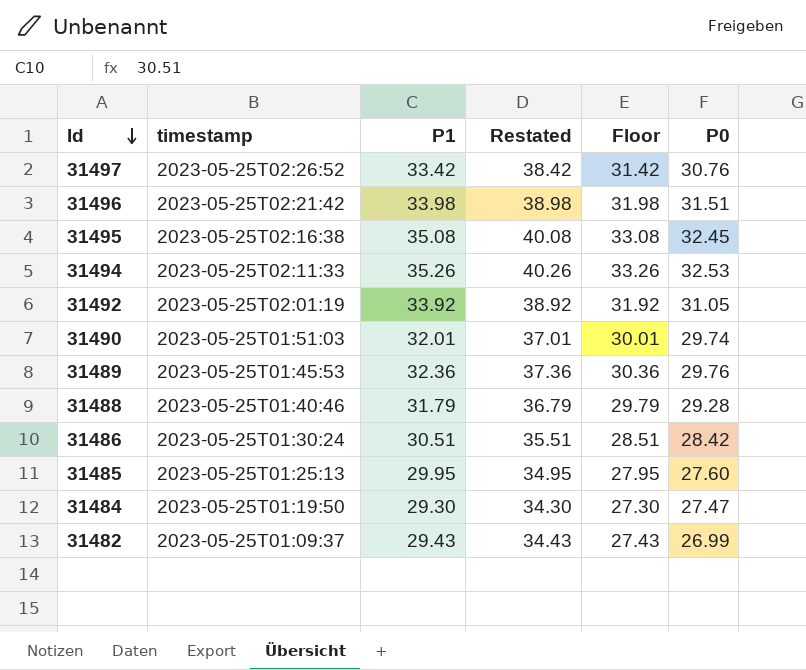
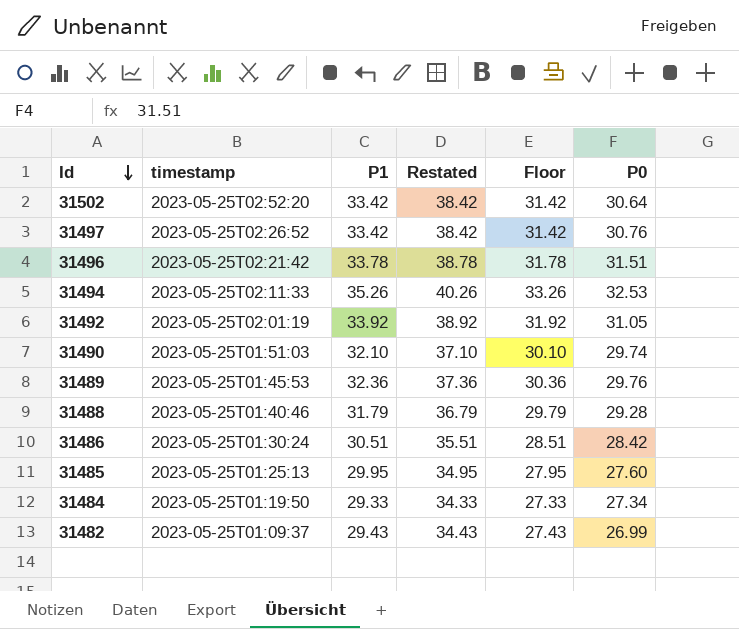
row 31495: 2023-05-25T02:16:38 | 35.08 | 40.08 | 33.08 | 32.45 -> none
row 31502: none -> 2023-05-25T02:52:20 | 33.42 | 38.42 | 31.42 | 30.64
31496 | P1: 33.98 -> 33.78
31496 | Restated: 38.98 -> 38.78
31496 | Floor: 31.98 -> 31.78
31490 | P1: 32.01 -> 32.10
31490 | Restated: 37.01 -> 37.10
31490 | Floor: 30.01 -> 30.10
31484 | P1: 29.30 -> 29.33
31484 | Restated: 34.30 -> 34.33
31484 | Floor: 27.30 -> 27.33
31484 | P0: 27.47 -> 27.34

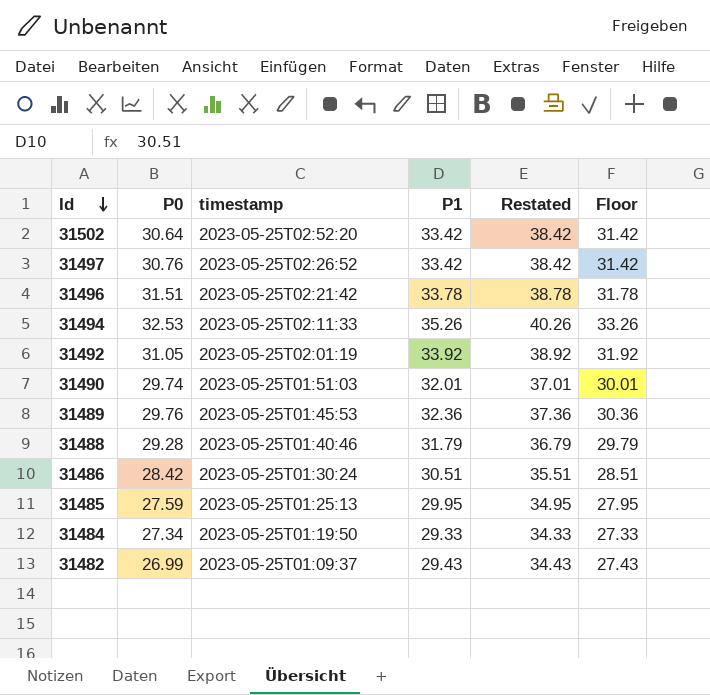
column P0 | position: 6 -> 2
31490 | P1: 32.10 -> 32.01
31490 | Restated: 37.10 -> 37.01
31490 | Floor: 30.10 -> 30.01
31485 | P0: 27.60 -> 27.59

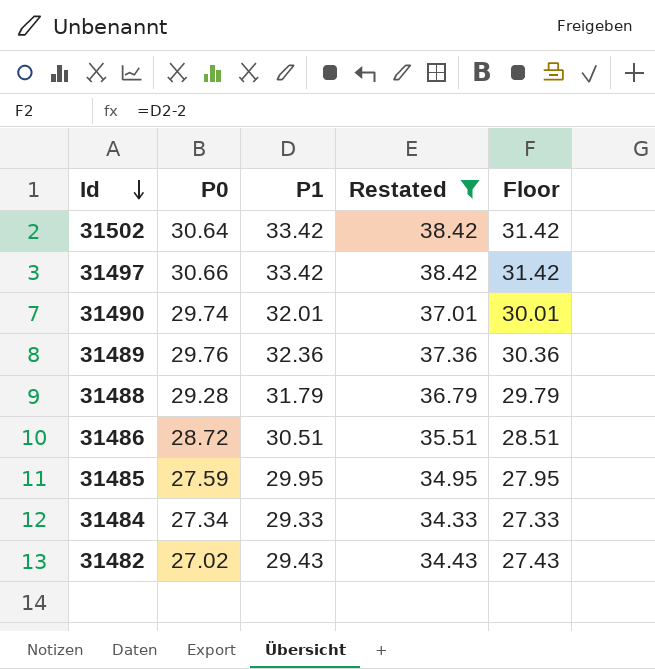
filter: none -> Restated <= 38.42
column timestamp | position: 3 -> none
31497 | P0: 30.76 -> 30.66
31486 | P0: 28.42 -> 28.72
31482 | P0: 26.99 -> 27.02

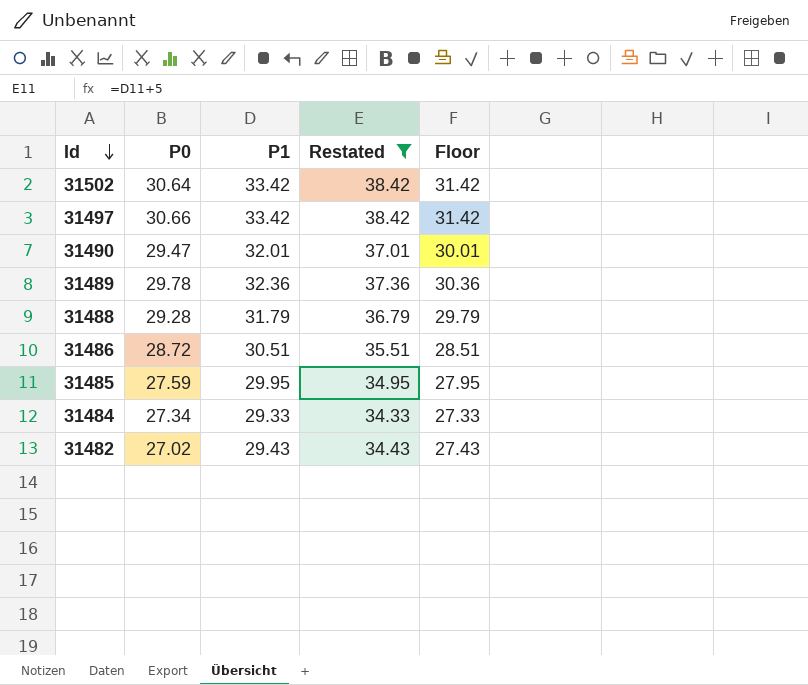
31490 | P0: 29.74 -> 29.47
31489 | P0: 29.76 -> 29.78

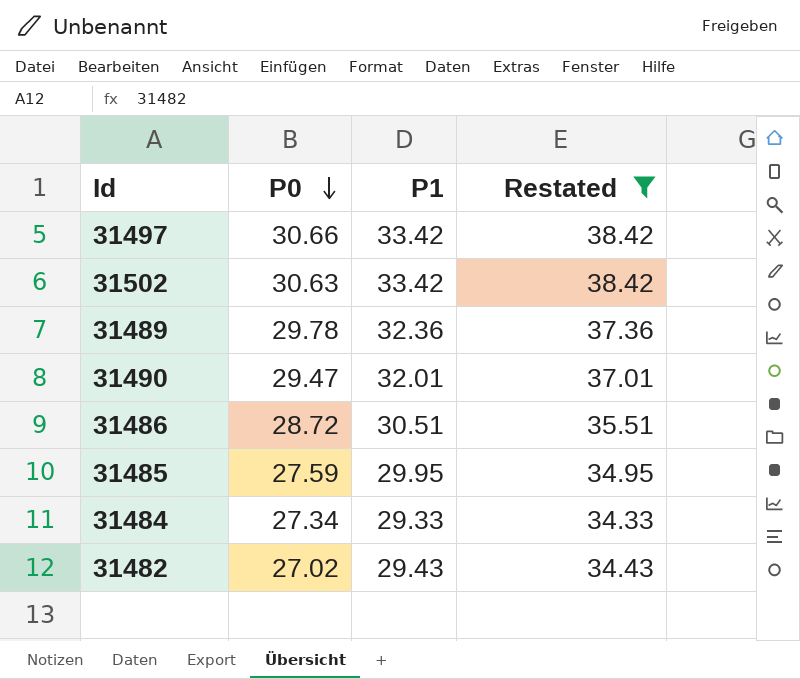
row order: Id descending -> P0 descending
column Floor | formula: [P1] - 2 -> none
row 31488: 29.28 | 31.79 | 36.79 | 29.79 -> none
31502 | P0: 30.64 -> 30.63

